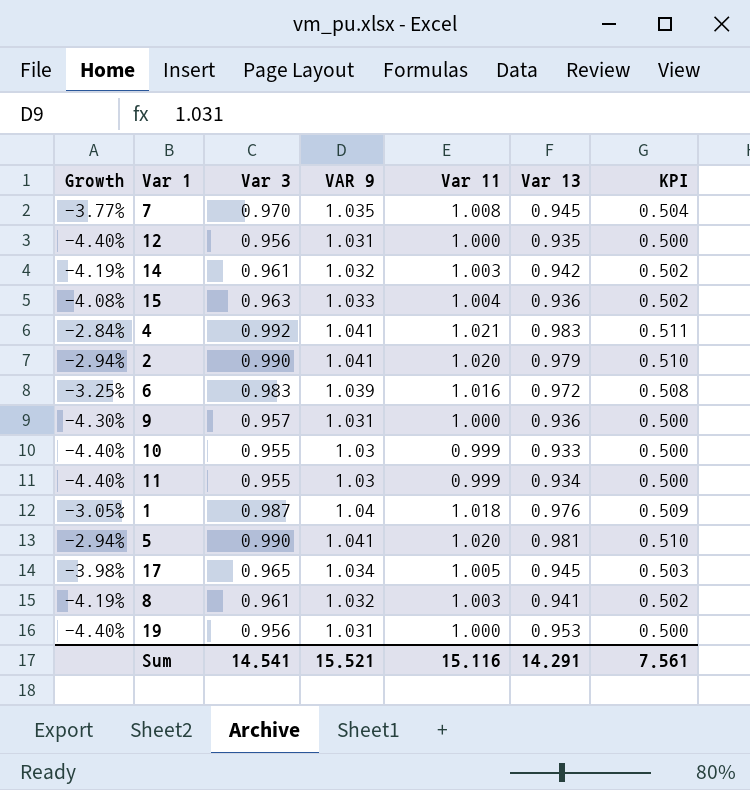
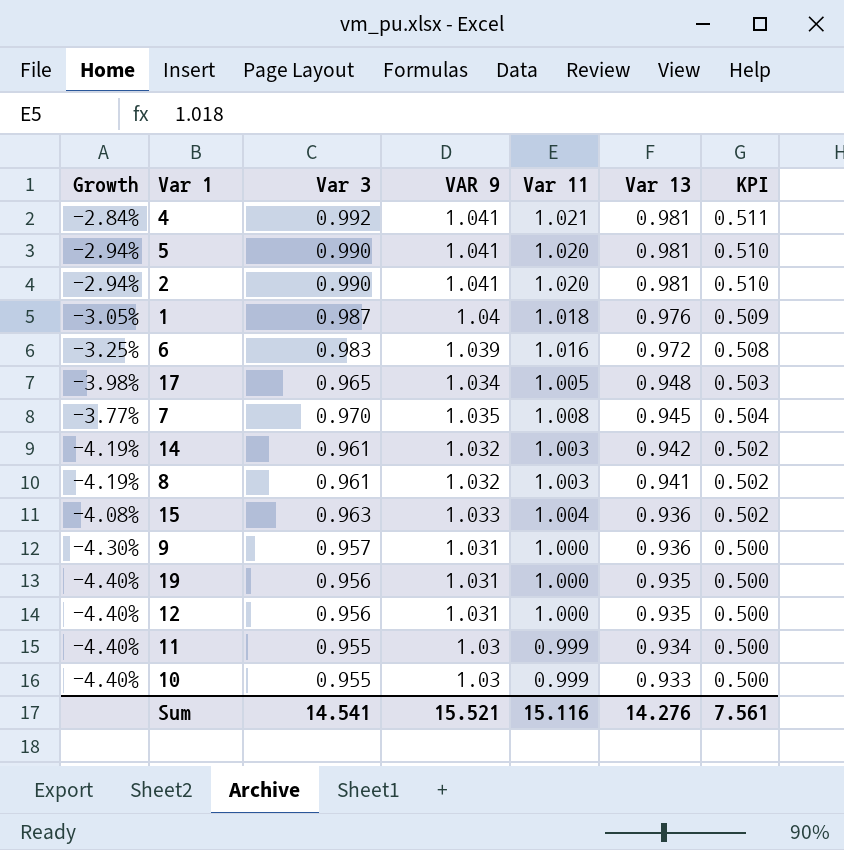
row order: none -> Var 13 descending
4 | Var 13: 0.983 -> 0.981
2 | Var 13: 0.979 -> 0.981
17 | Var 13: 0.945 -> 0.948
19 | Var 13: 0.953 -> 0.935
Sum | Var 13: 14.291 -> 14.276

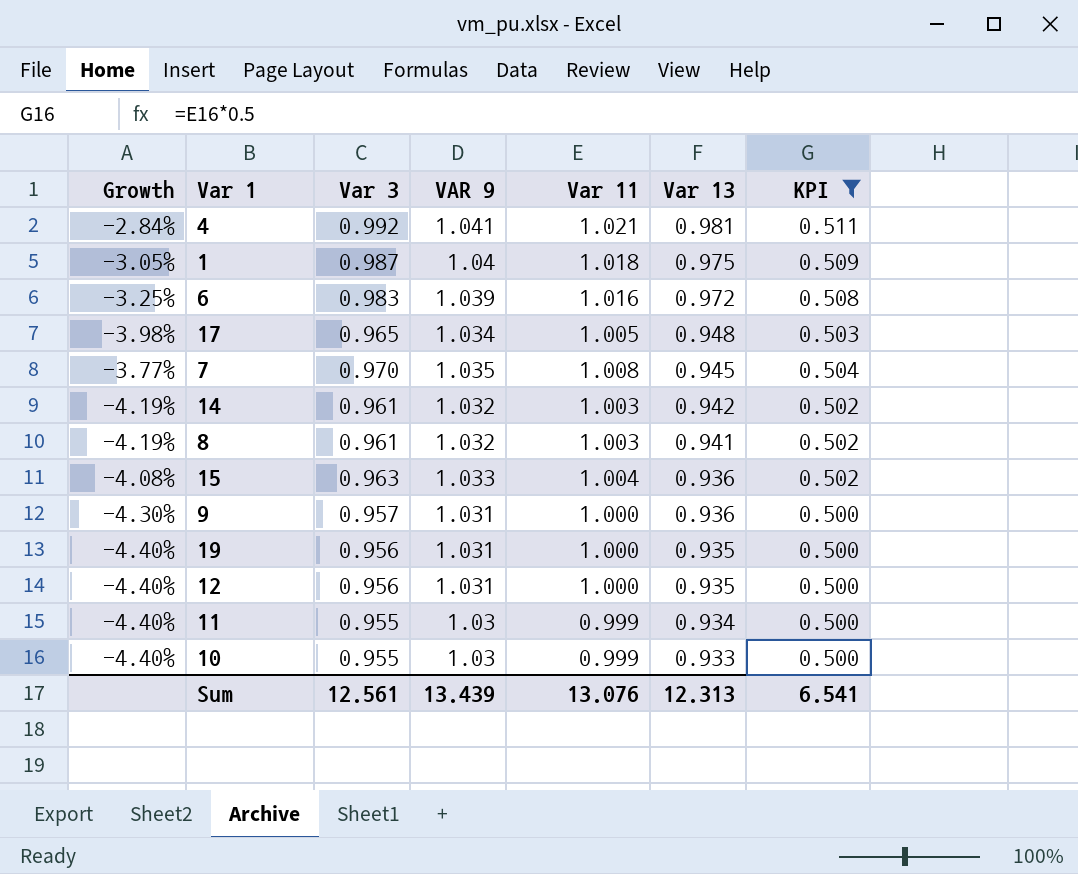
filter: none -> KPI != 0.510
1 | Var 13: 0.976 -> 0.975
Sum | Var 3: 14.541 -> 12.561
Sum | VAR 9: 15.521 -> 13.439
Sum | Var 11: 15.116 -> 13.076
Sum | Var 13: 14.276 -> 12.313
Sum | KPI: 7.561 -> 6.541

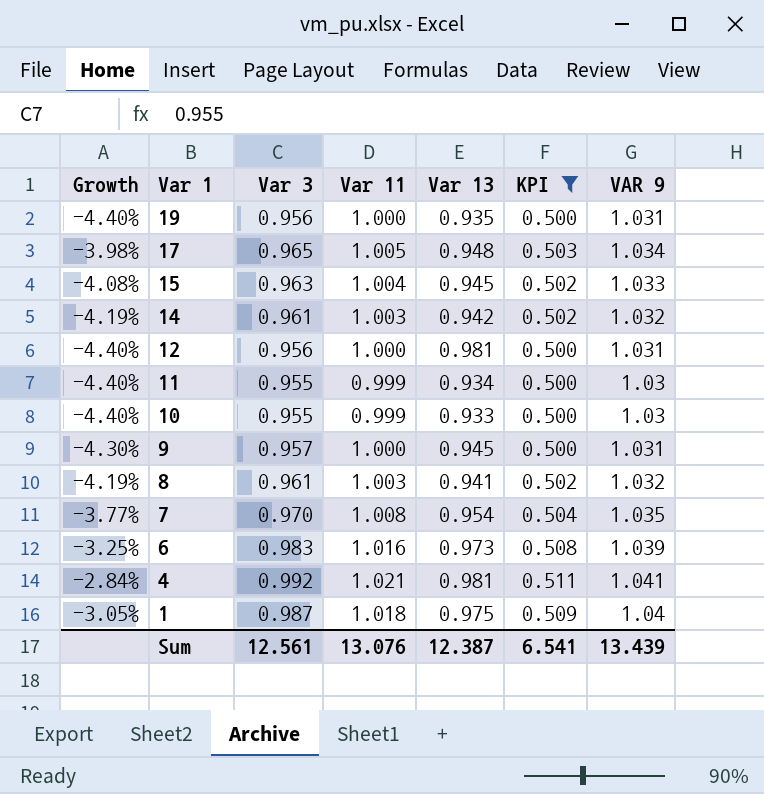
row order: Var 13 descending -> Var 1 descending
column VAR 9 | position: 4 -> 7
15 | Var 13: 0.936 -> 0.945
12 | Var 13: 0.935 -> 0.981
9 | Var 13: 0.936 -> 0.945
7 | Var 13: 0.945 -> 0.954
6 | Var 13: 0.972 -> 0.973
Sum | Var 13: 12.313 -> 12.387

